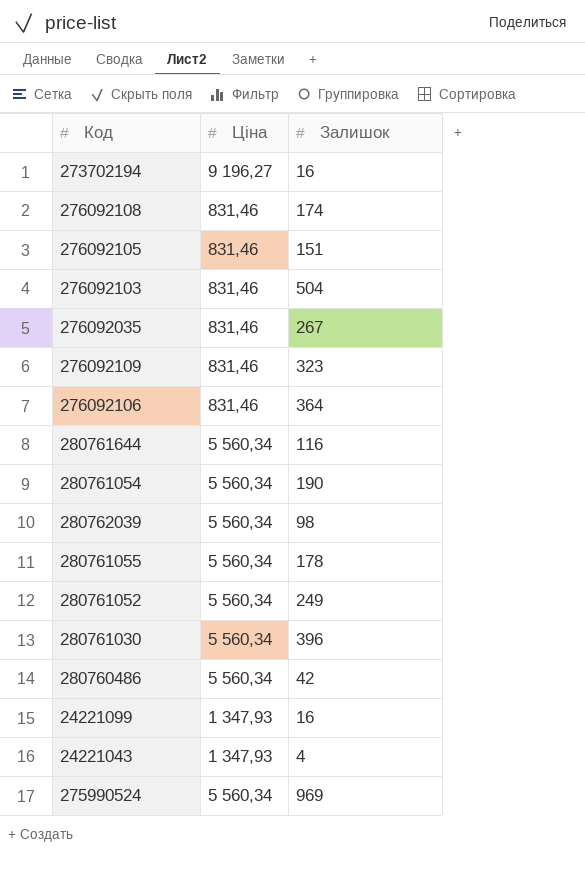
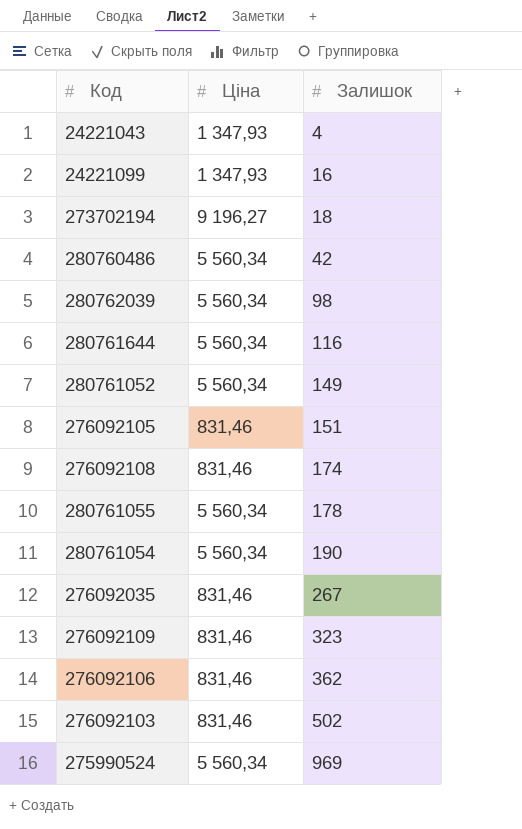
row order: none -> Залишок ascending
row 280761030: 5 560,34 | 396 -> none
273702194 | Залишок: 16 -> 18
280761052 | Залишок: 249 -> 149
276092106 | Залишок: 364 -> 362
276092103 | Залишок: 504 -> 502

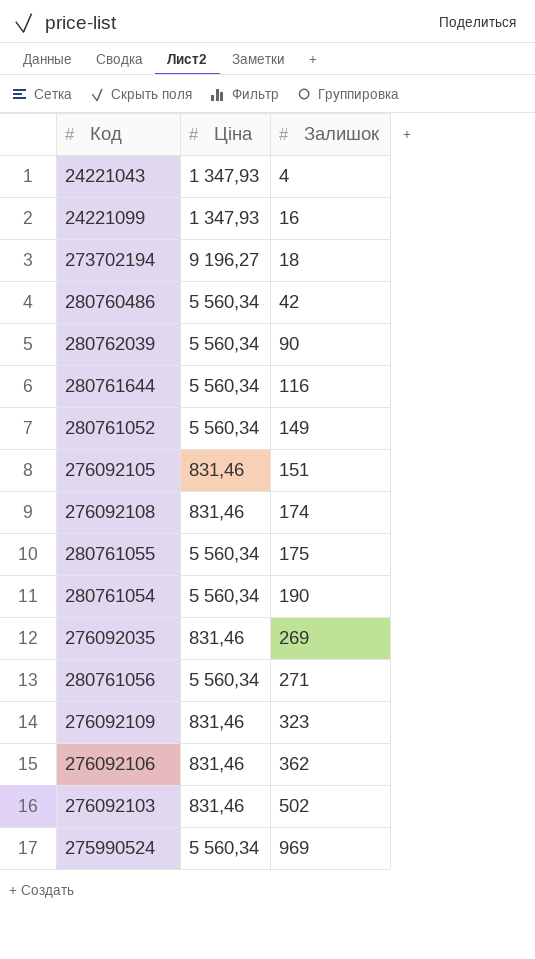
280762039 | Залишок: 98 -> 90
280761055 | Залишок: 178 -> 175
276092035 | Залишок: 267 -> 269
row 280761056: none -> 5 560,34 | 271

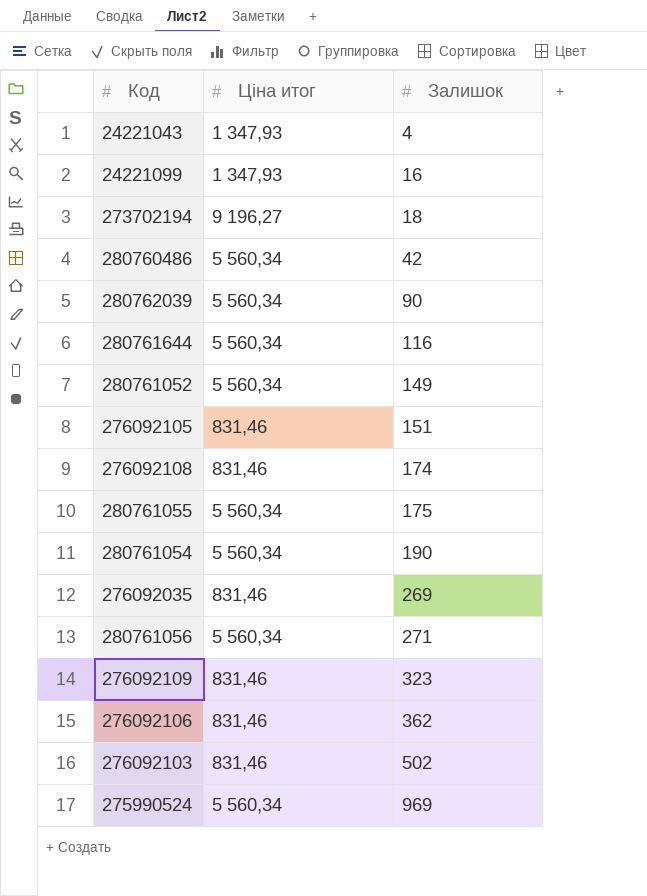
column name: Ціна -> Ціна итог

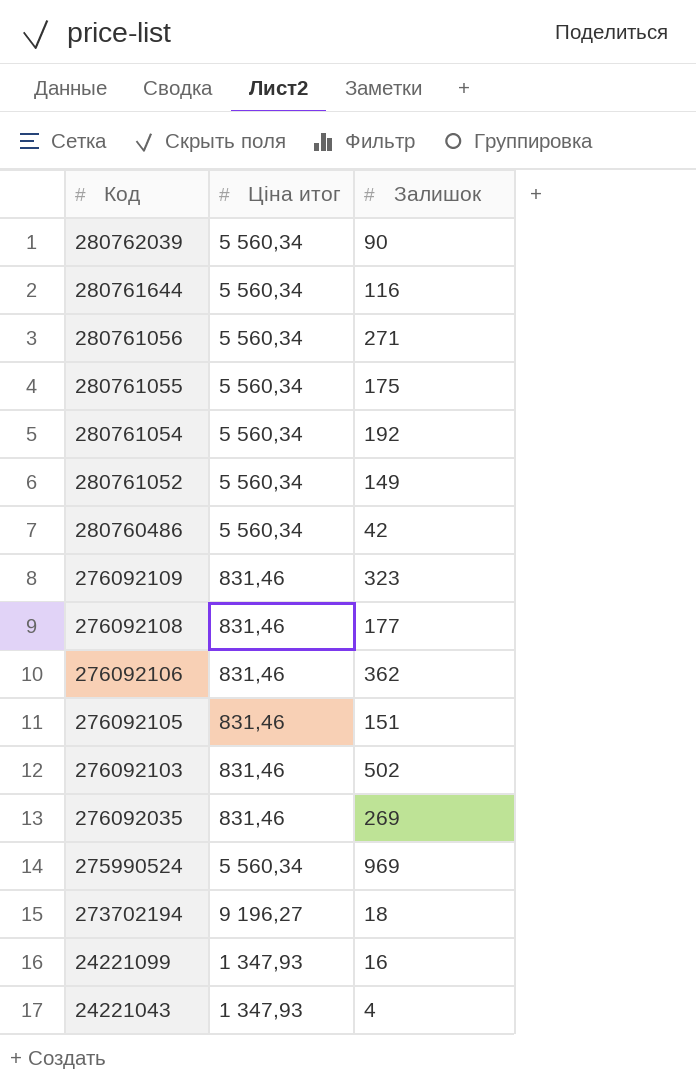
row order: Залишок ascending -> Код descending
280761054 | Залишок: 190 -> 192
276092108 | Залишок: 174 -> 177

